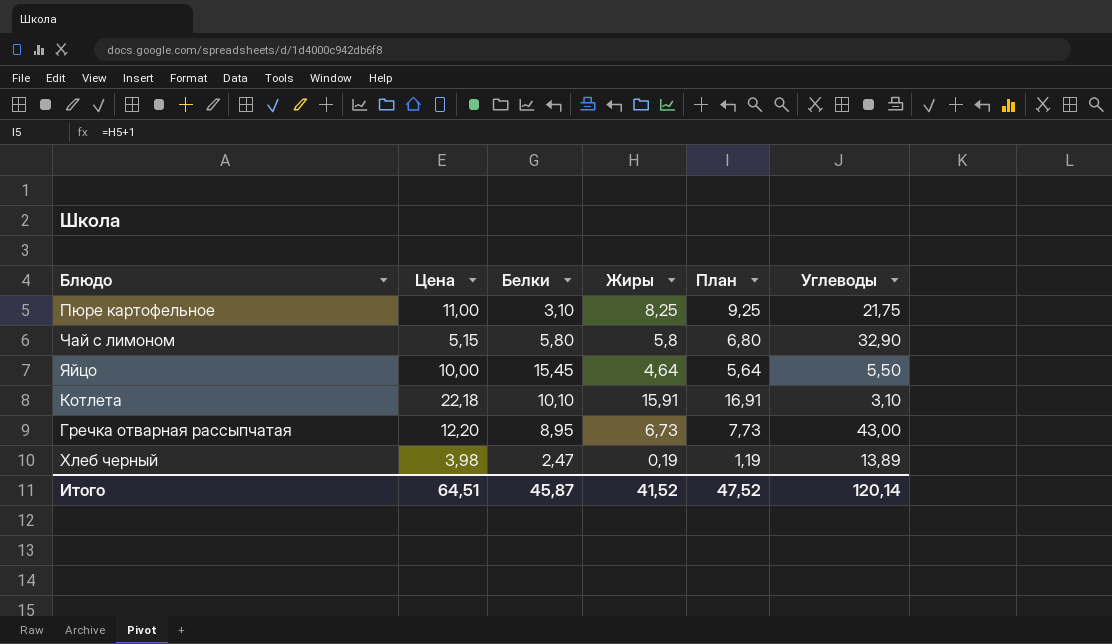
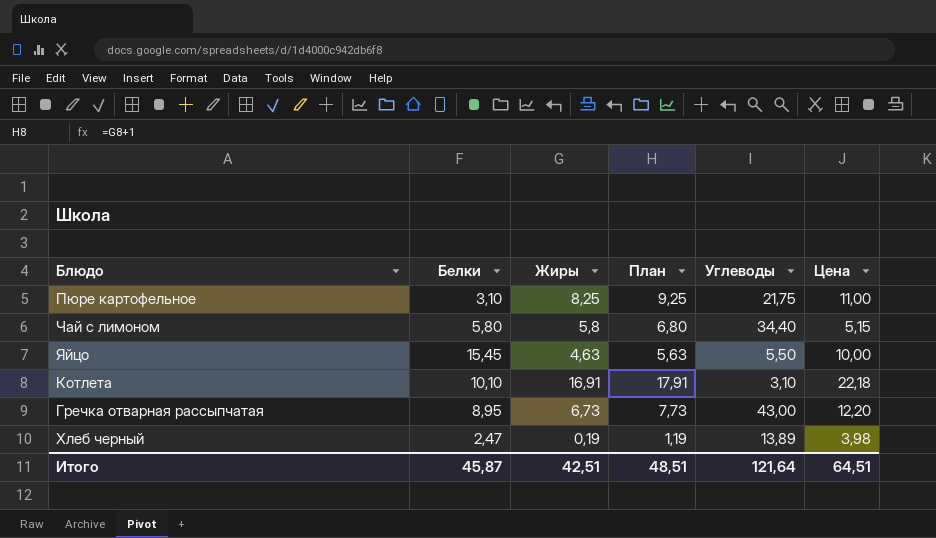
column Цена | position: 2 -> 6
Чай с лимоном | Углеводы: 32,90 -> 34,40
Яйцо | Жиры: 4,64 -> 4,63
Яйцо | План: 5,64 -> 5,63
Котлета | Жиры: 15,91 -> 16,91
Котлета | План: 16,91 -> 17,91
Итого | Жиры: 41,52 -> 42,51
Итого | План: 47,52 -> 48,51
Итого | Углеводы: 120,14 -> 121,64

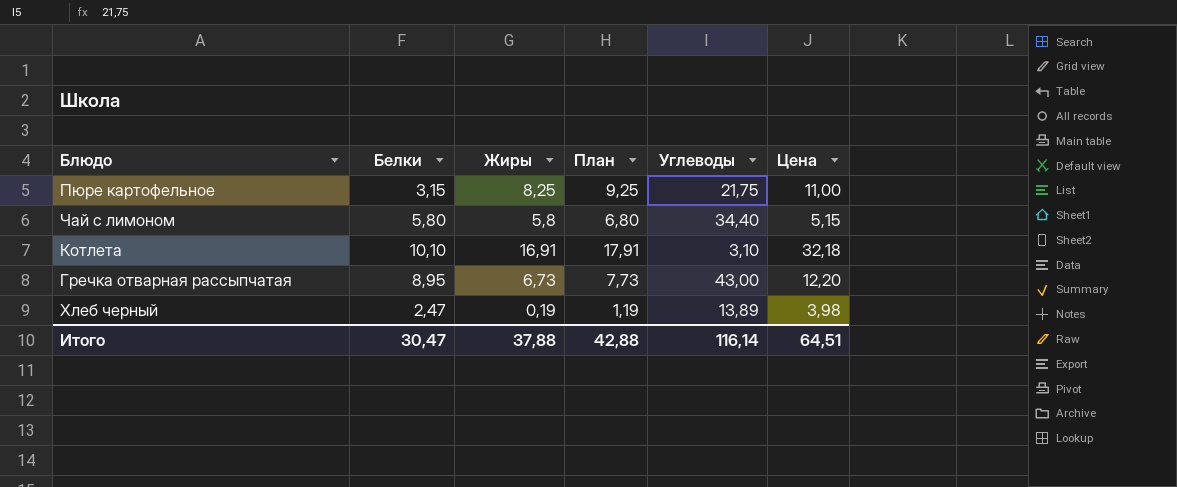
row Яйцо: 15,45 | 4,63 | 5,63 | 5,50 | 10,00 -> none
Пюре картофельное | Белки: 3,10 -> 3,15
Котлета | Цена: 22,18 -> 32,18
Итого | Белки: 45,87 -> 30,47
Итого | Жиры: 42,51 -> 37,88
Итого | План: 48,51 -> 42,88
Итого | Углеводы: 121,64 -> 116,14

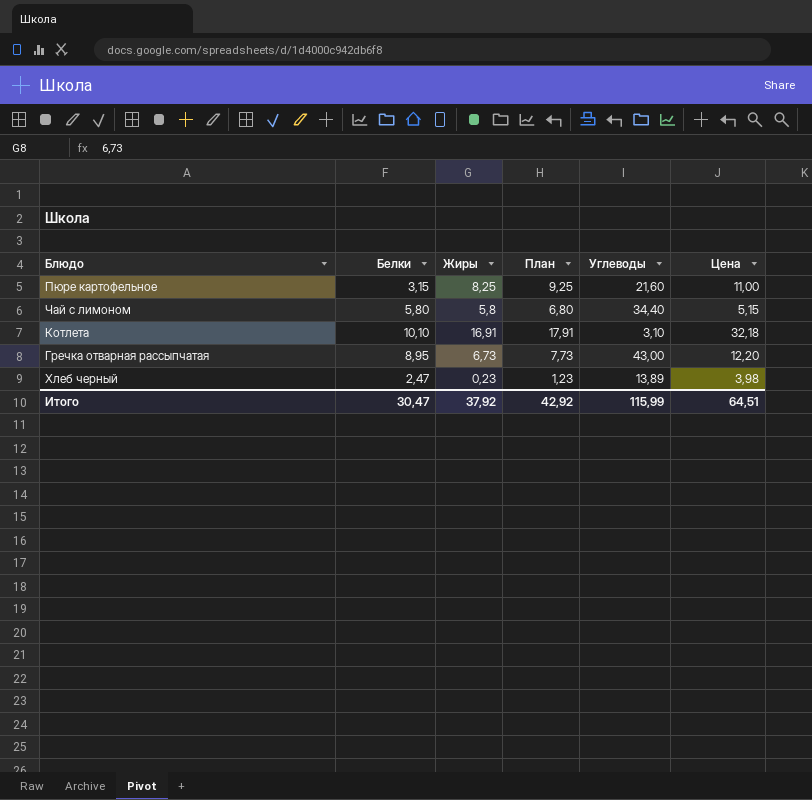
Пюре картофельное | Углеводы: 21,75 -> 21,60
Хлеб черный | Жиры: 0,19 -> 0,23
Хлеб черный | План: 1,19 -> 1,23
Итого | Жиры: 37,88 -> 37,92
Итого | План: 42,88 -> 42,92
Итого | Углеводы: 116,14 -> 115,99

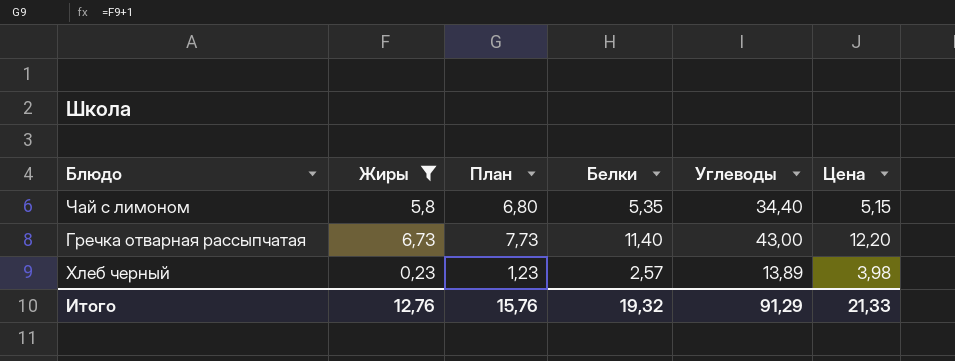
filter: none -> Жиры <= 6,73
column Белки | position: 2 -> 4
Чай с лимоном | Белки: 5,80 -> 5,35
Гречка отварная рассыпчатая | Белки: 8,95 -> 11,40
Хлеб черный | Белки: 2,47 -> 2,57
Итого | Жиры: 37,92 -> 12,76
Итого | План: 42,92 -> 15,76
Итого | Белки: 30,47 -> 19,32
Итого | Углеводы: 115,99 -> 91,29
Итого | Цена: 64,51 -> 21,33

